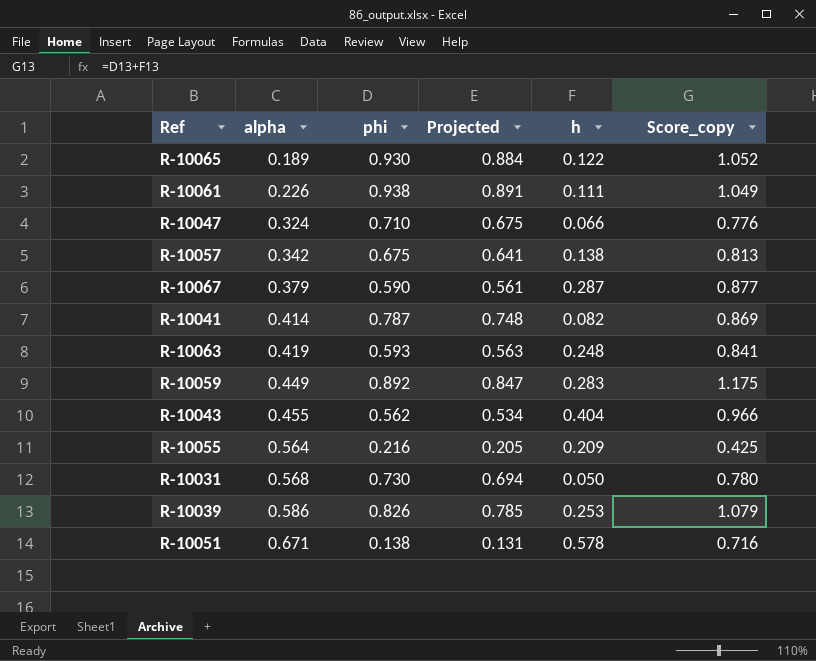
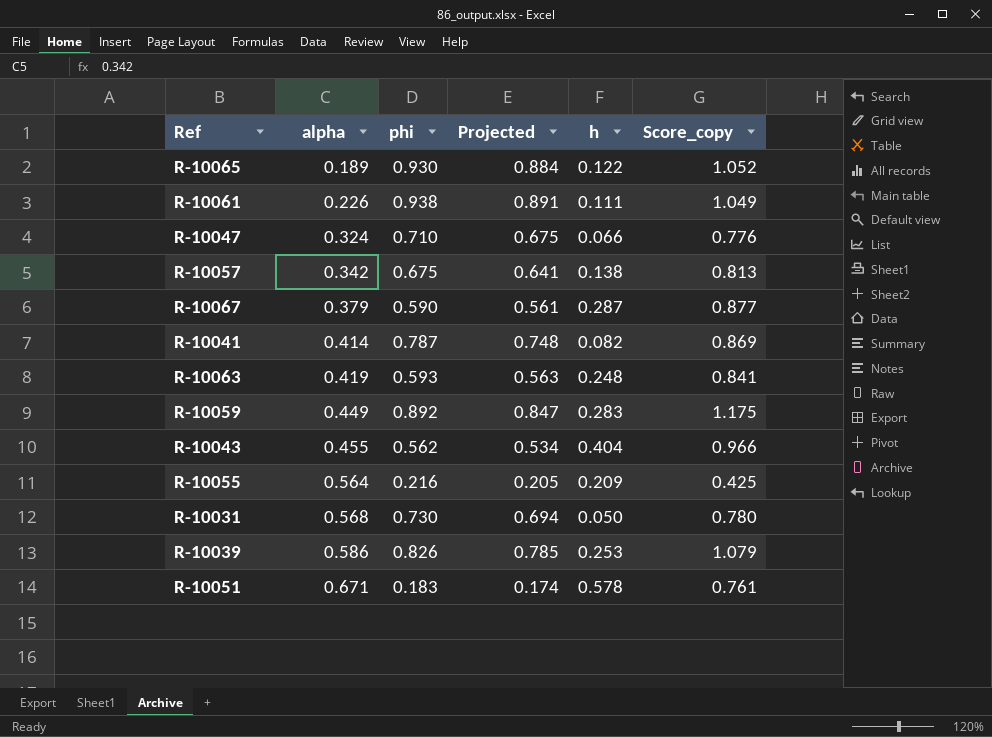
R-10051 | phi: 0.138 -> 0.183
R-10051 | Projected: 0.131 -> 0.174
R-10051 | Score_copy: 0.716 -> 0.761

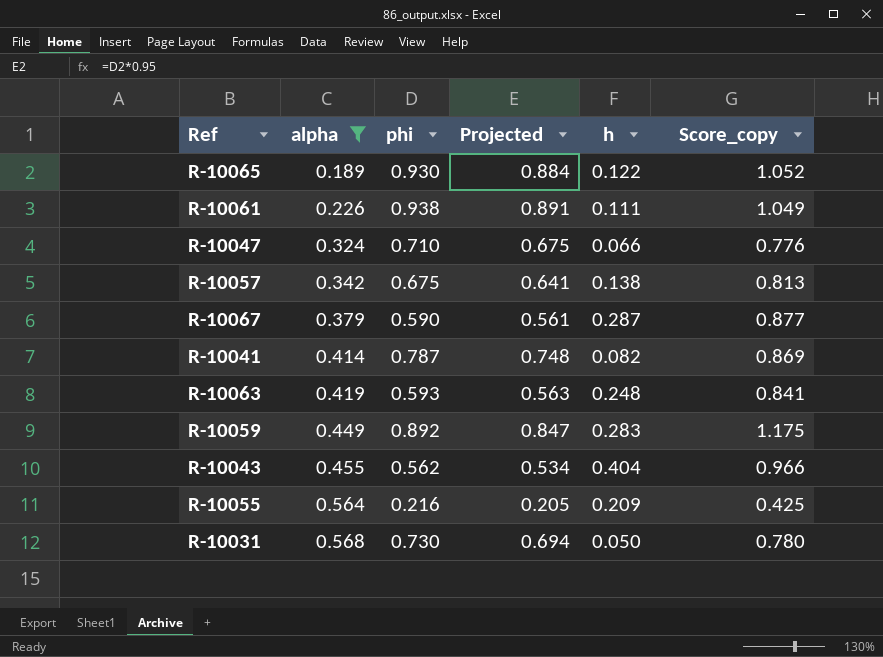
filter: none -> alpha <= 0.568

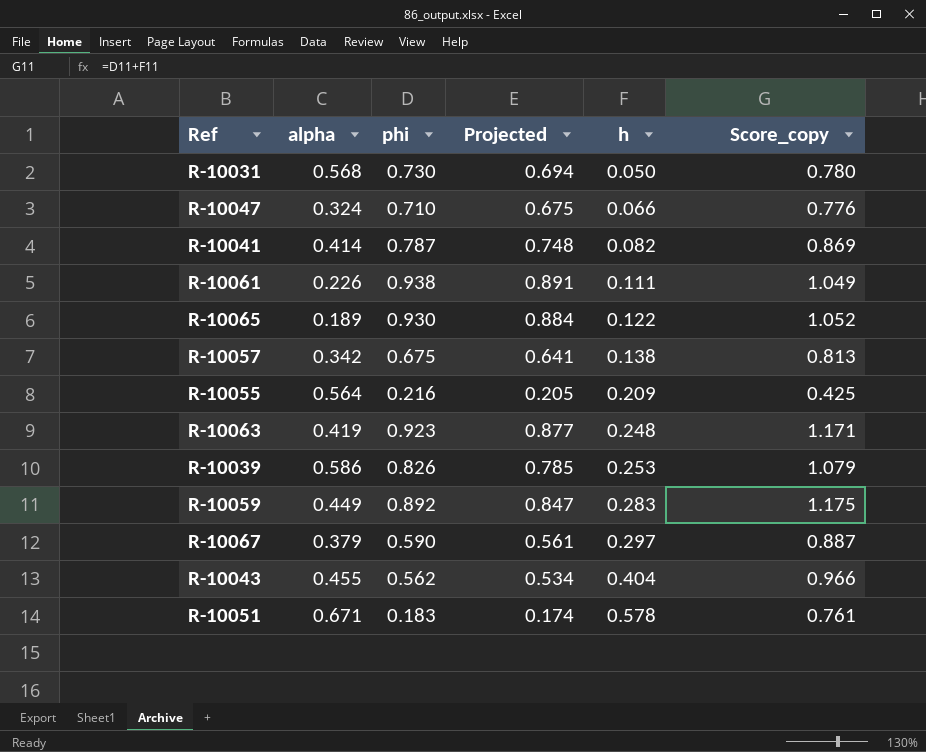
filter: alpha <= 0.568 -> none
row order: alpha ascending -> h ascending
R-10063 | phi: 0.593 -> 0.923
R-10063 | Projected: 0.563 -> 0.877
R-10063 | Score_copy: 0.841 -> 1.171
R-10067 | h: 0.287 -> 0.297
R-10067 | Score_copy: 0.877 -> 0.887

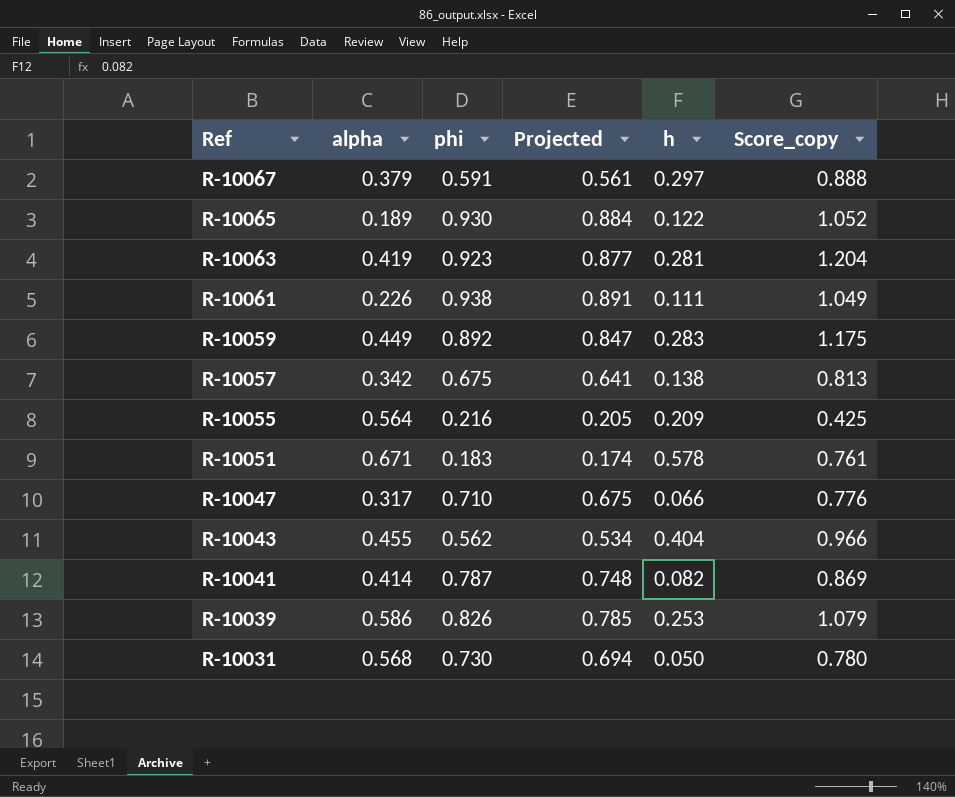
row order: h ascending -> Ref descending
R-10067 | phi: 0.590 -> 0.591
R-10067 | Score_copy: 0.887 -> 0.888
R-10063 | h: 0.248 -> 0.281
R-10063 | Score_copy: 1.171 -> 1.204
R-10047 | alpha: 0.324 -> 0.317

